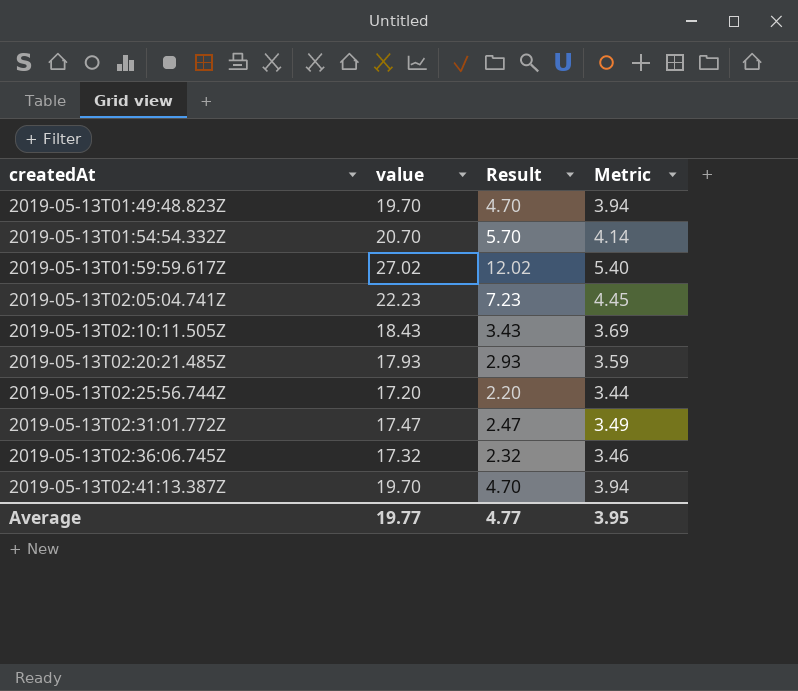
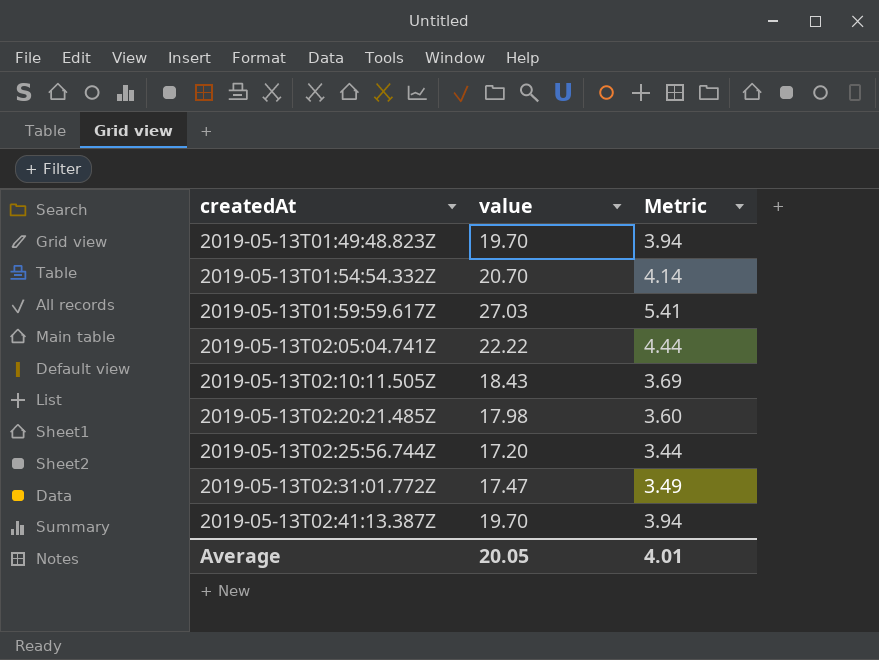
column Result | formula: [value] - 15 -> none
row 2019-05-13T02:36:06.745Z: 17.32 | 2.32 | 3.46 -> none
2019-05-13T01:59:59.617Z | value: 27.02 -> 27.03
2019-05-13T01:59:59.617Z | Metric: 5.40 -> 5.41
2019-05-13T02:05:04.741Z | value: 22.23 -> 22.22
2019-05-13T02:05:04.741Z | Metric: 4.45 -> 4.44
2019-05-13T02:20:21.485Z | value: 17.93 -> 17.98
2019-05-13T02:20:21.485Z | Metric: 3.59 -> 3.60
Average | value: 19.77 -> 20.05
Average | Metric: 3.95 -> 4.01

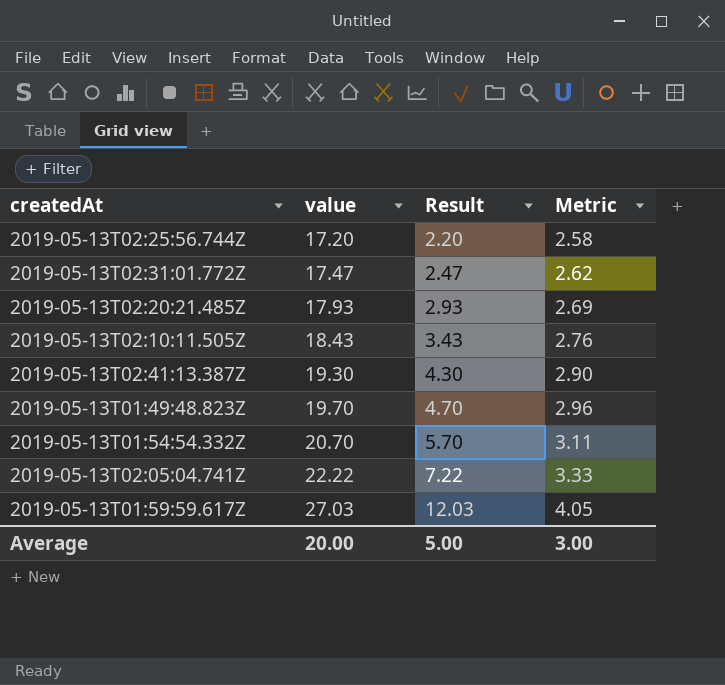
row order: createdAt ascending -> value ascending
column Result | formula: none -> [value] - 15
column Metric | formula: [value] * 0.2 -> [value] * 0.15
2019-05-13T02:20:21.485Z | value: 17.98 -> 17.93
2019-05-13T02:41:13.387Z | value: 19.70 -> 19.30
Average | value: 20.05 -> 20.00
Average | Metric: 4.01 -> 3.00

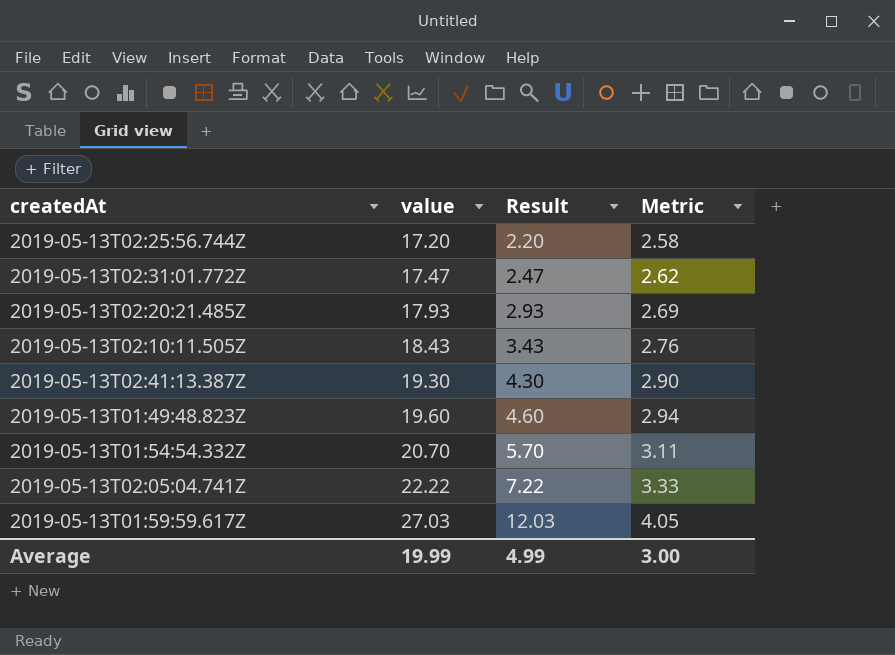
2019-05-13T01:49:48.823Z | value: 19.70 -> 19.60
2019-05-13T01:49:48.823Z | Result: 4.70 -> 4.60
2019-05-13T01:49:48.823Z | Metric: 2.96 -> 2.94
Average | value: 20.00 -> 19.99
Average | Result: 5.00 -> 4.99

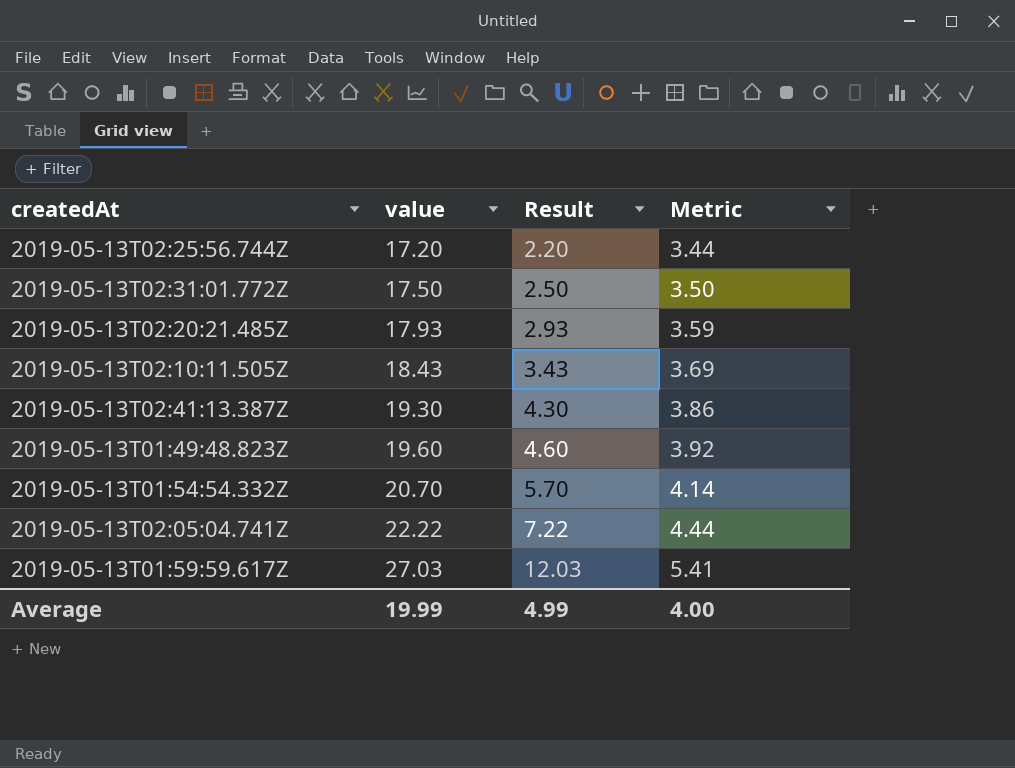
column Metric | formula: [value] * 0.15 -> [value] * 0.2
2019-05-13T02:31:01.772Z | value: 17.47 -> 17.50
2019-05-13T02:31:01.772Z | Result: 2.47 -> 2.50
Average | Metric: 3.00 -> 4.00

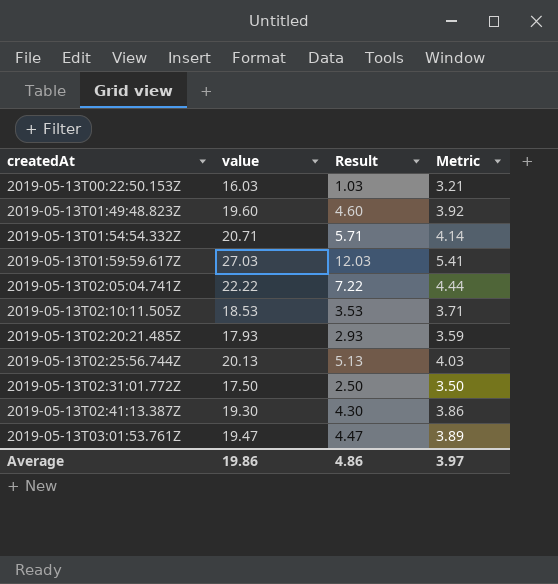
row order: value ascending -> createdAt ascending
row 2019-05-13T00:22:50.153Z: none -> 16.03 | 1.03 | 3.21
2019-05-13T01:54:54.332Z | value: 20.70 -> 20.71
2019-05-13T01:54:54.332Z | Result: 5.70 -> 5.71
2019-05-13T02:10:11.505Z | value: 18.43 -> 18.53
2019-05-13T02:10:11.505Z | Result: 3.43 -> 3.53
2019-05-13T02:10:11.505Z | Metric: 3.69 -> 3.71
2019-05-13T02:25:56.744Z | value: 17.20 -> 20.13
2019-05-13T02:25:56.744Z | Result: 2.20 -> 5.13
2019-05-13T02:25:56.744Z | Metric: 3.44 -> 4.03
row 2019-05-13T03:01:53.761Z: none -> 19.47 | 4.47 | 3.89
Average | value: 19.99 -> 19.86
Average | Result: 4.99 -> 4.86
Average | Metric: 4.00 -> 3.97

